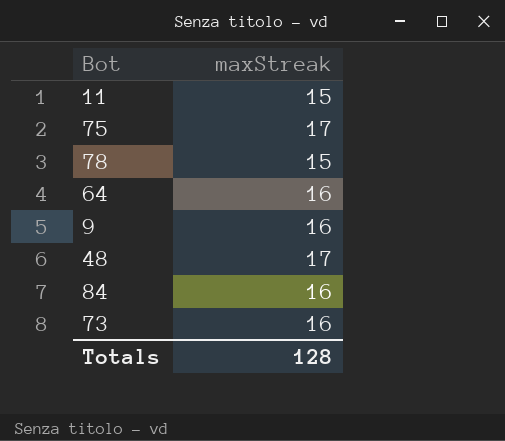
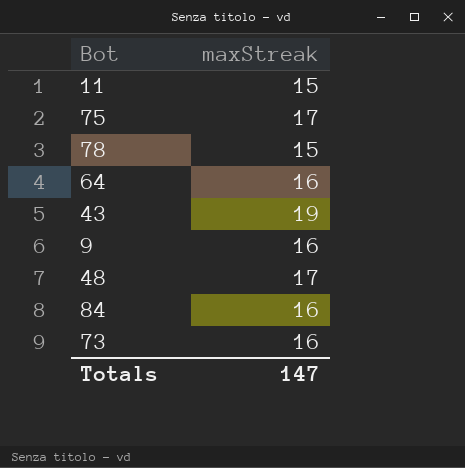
row 43: none -> 19
Totals | maxStreak: 128 -> 147

